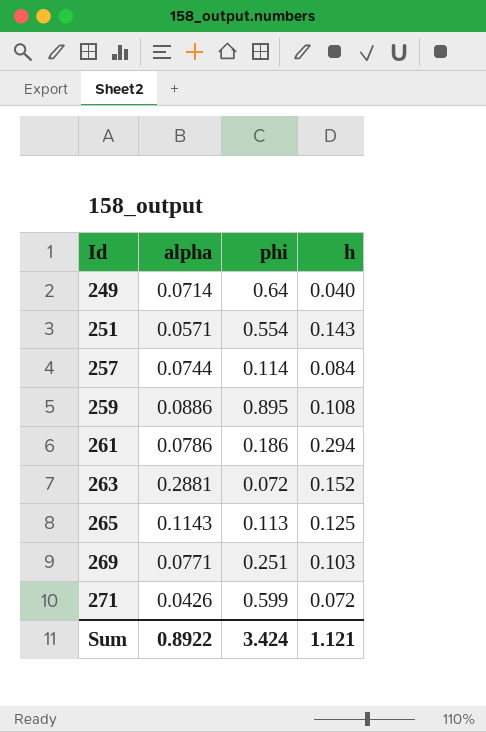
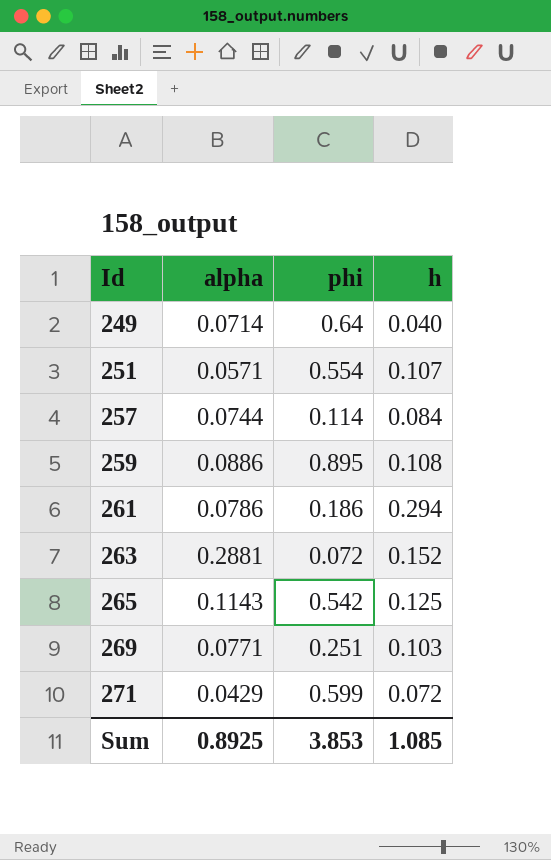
251 | h: 0.143 -> 0.107
265 | phi: 0.113 -> 0.542
271 | alpha: 0.0426 -> 0.0429
Sum | alpha: 0.8922 -> 0.8925
Sum | phi: 3.424 -> 3.853
Sum | h: 1.121 -> 1.085

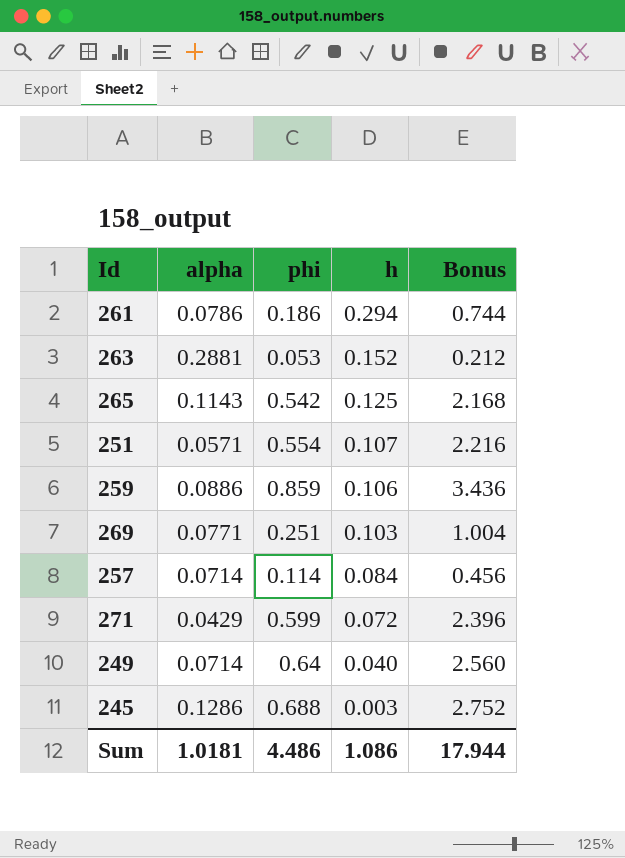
row order: Id ascending -> h descending
column Bonus | formula: none -> [phi] * 4
263 | phi: 0.072 -> 0.053
259 | phi: 0.895 -> 0.859
259 | h: 0.108 -> 0.106
257 | alpha: 0.0744 -> 0.0714
row 245: none -> 0.1286 | 0.688 | 0.003 | 2.752
Sum | alpha: 0.8925 -> 1.0181
Sum | phi: 3.853 -> 4.486
Sum | h: 1.085 -> 1.086

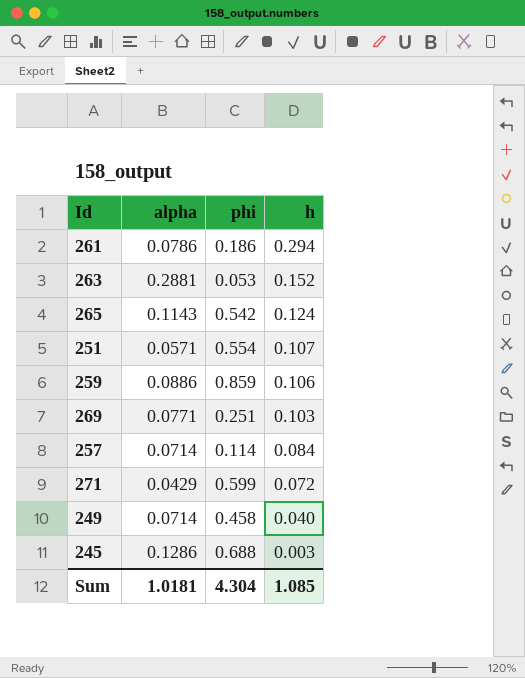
column Bonus | formula: [phi] * 4 -> none
265 | h: 0.125 -> 0.124
249 | phi: 0.64 -> 0.458
Sum | phi: 4.486 -> 4.304
Sum | h: 1.086 -> 1.085

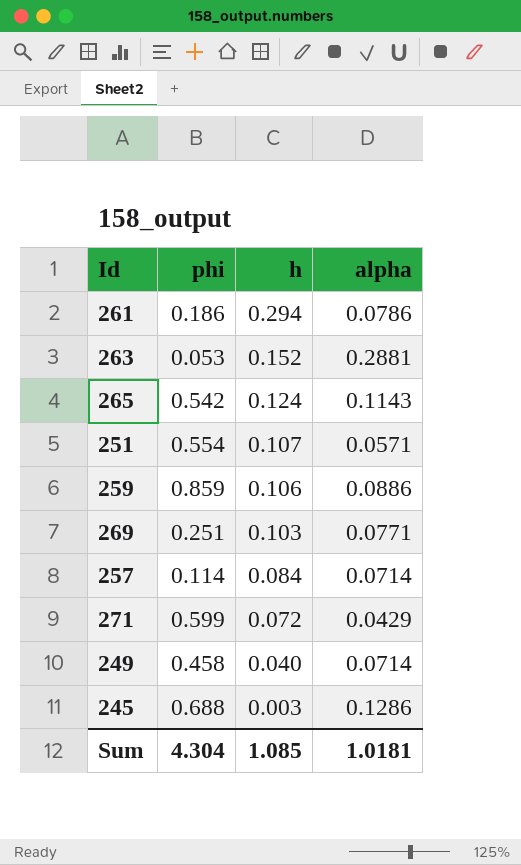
column alpha | position: 2 -> 4

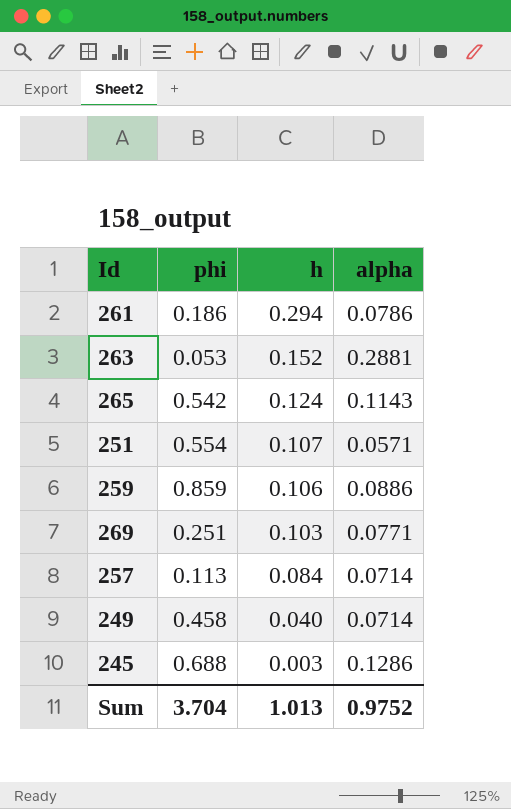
row 271: 0.599 | 0.072 | 0.0429 -> none
257 | phi: 0.114 -> 0.113
Sum | phi: 4.304 -> 3.704
Sum | h: 1.085 -> 1.013
Sum | alpha: 1.0181 -> 0.9752

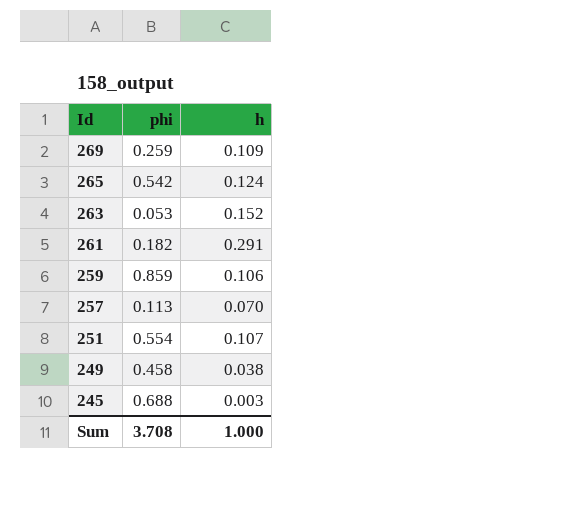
row order: h descending -> Id descending
column alpha | position: 4 -> none
269 | phi: 0.251 -> 0.259
269 | h: 0.103 -> 0.109
261 | phi: 0.186 -> 0.182
261 | h: 0.294 -> 0.291
257 | h: 0.084 -> 0.070
249 | h: 0.040 -> 0.038
Sum | phi: 3.704 -> 3.708
Sum | h: 1.013 -> 1.000

